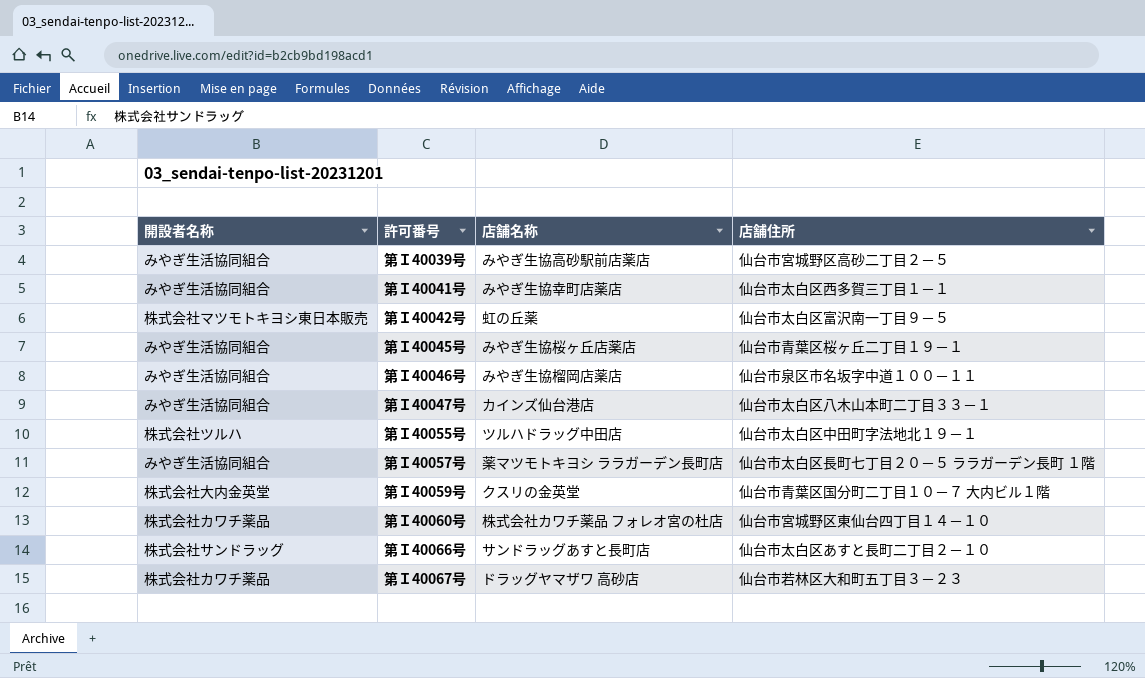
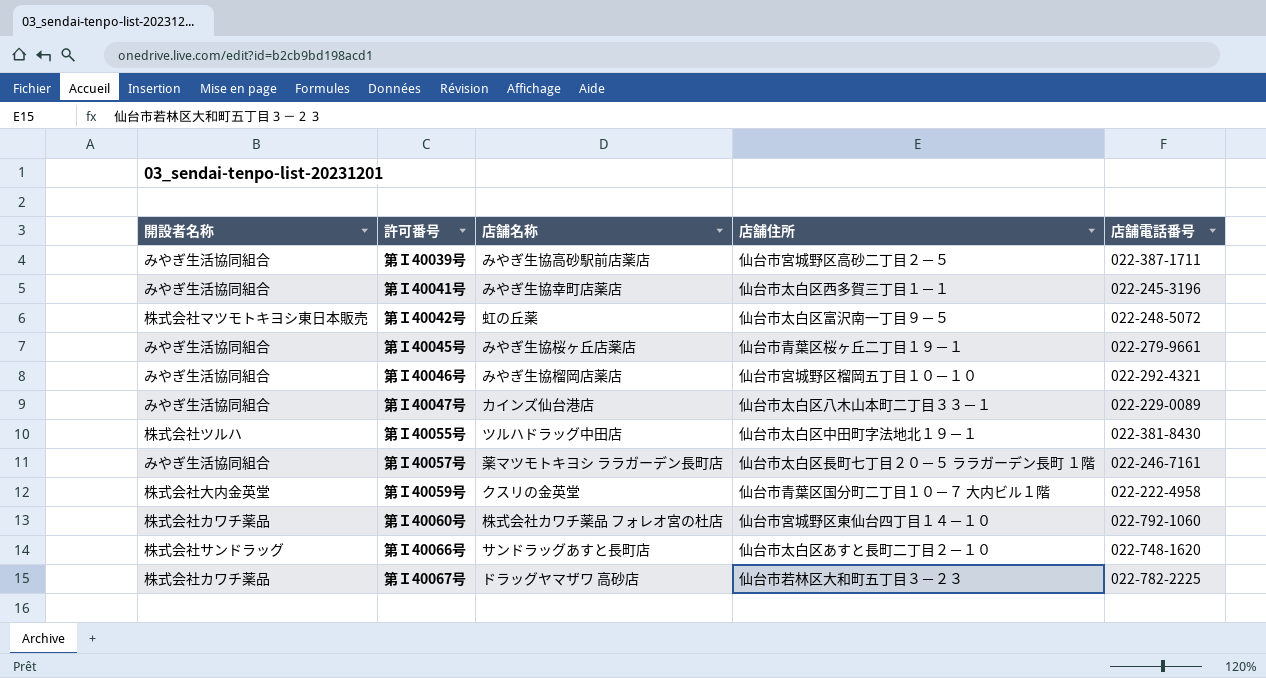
column 店舗電話番号 | position: none -> 5
第Ｉ40046号 | 店舗住所: 仙台市泉区市名坂字中道１００－１１ -> 仙台市宮城野区榴岡五丁目１０－１０

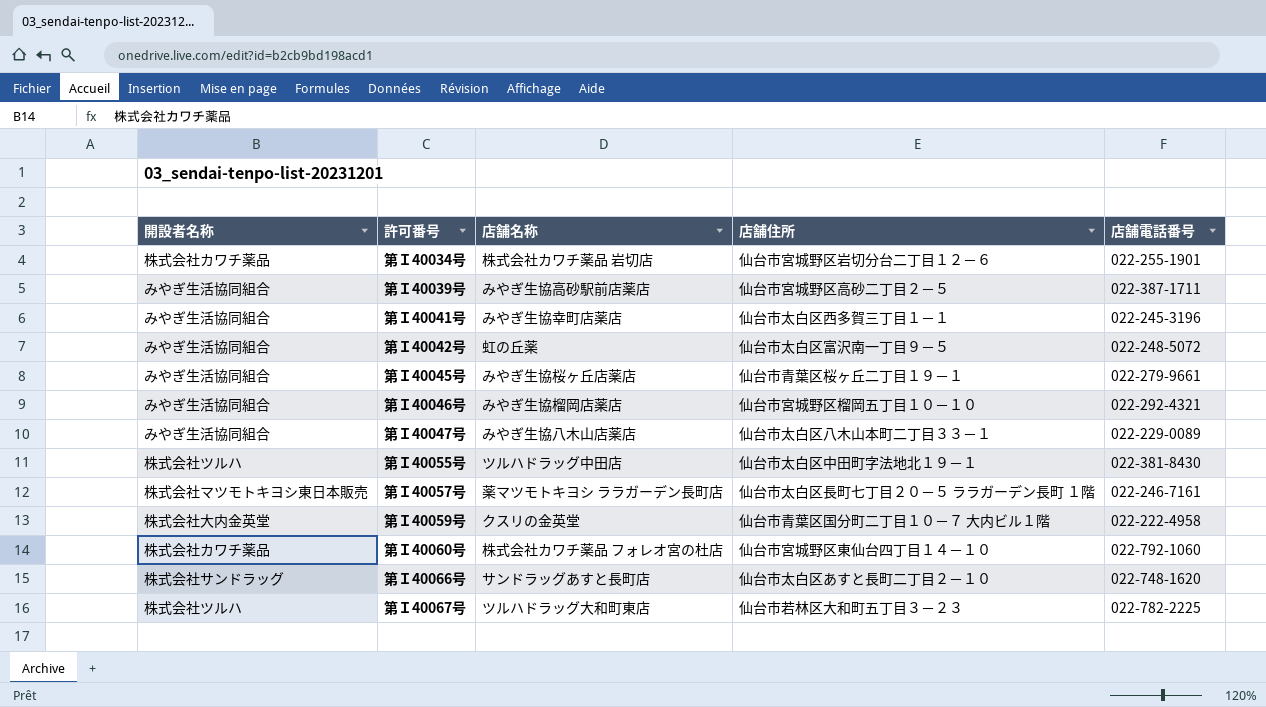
row 第Ｉ40034号: none -> 株式会社カワチ薬品 | 株式会社カワチ薬品 岩切店 | 仙台市宮城野区岩切分台二丁目１２－６ | 022-255-1901
第Ｉ40042号 | 開設者名称: 株式会社マツモトキヨシ東日本販売 -> みやぎ生活協同組合
第Ｉ40047号 | 店舗名称: カインズ仙台港店 -> みやぎ生協八木山店薬店
第Ｉ40057号 | 開設者名称: みやぎ生活協同組合 -> 株式会社マツモトキヨシ東日本販売
第Ｉ40067号 | 開設者名称: 株式会社カワチ薬品 -> 株式会社ツルハ
第Ｉ40067号 | 店舗名称: ドラッグヤマザワ 高砂店 -> ツルハドラッグ大和町東店

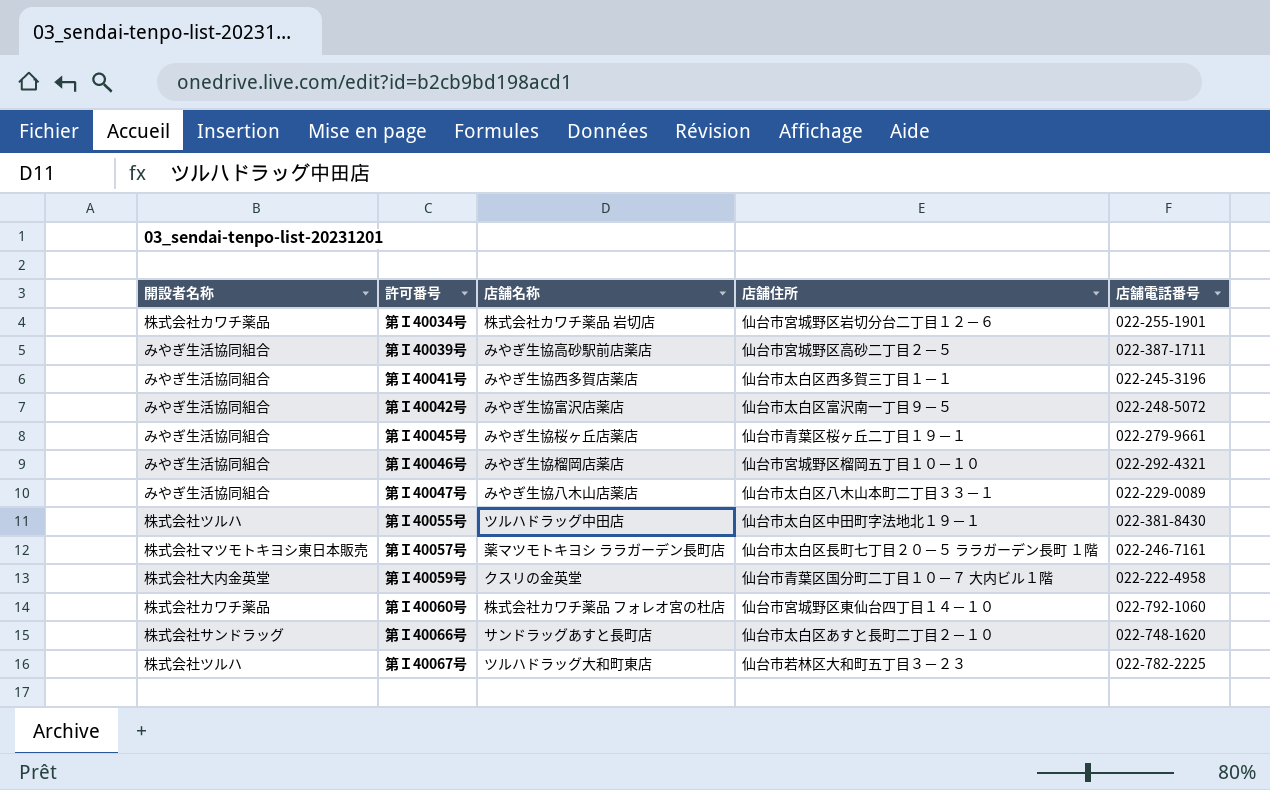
第Ｉ40041号 | 店舗名称: みやぎ生協幸町店薬店 -> みやぎ生協西多賀店薬店
第Ｉ40042号 | 店舗名称: 虹の丘薬 -> みやぎ生協富沢店薬店

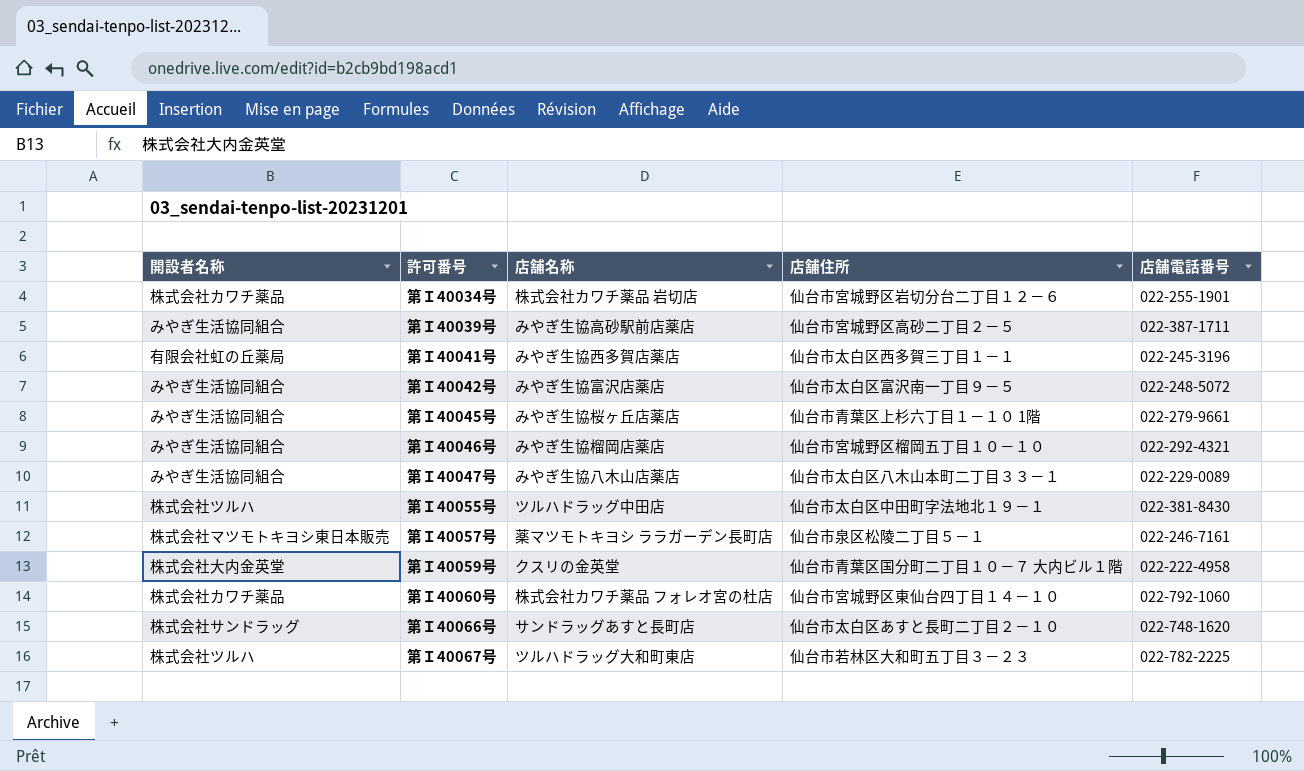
第Ｉ40041号 | 開設者名称: みやぎ生活協同組合 -> 有限会社虹の丘薬局
第Ｉ40045号 | 店舗住所: 仙台市青葉区桜ヶ丘二丁目１９－１ -> 仙台市青葉区上杉六丁目１－１０ 1階
第Ｉ40057号 | 店舗住所: 仙台市太白区長町七丁目２０－５ ララガーデン長町 １階 -> 仙台市泉区松陵二丁目５－１

